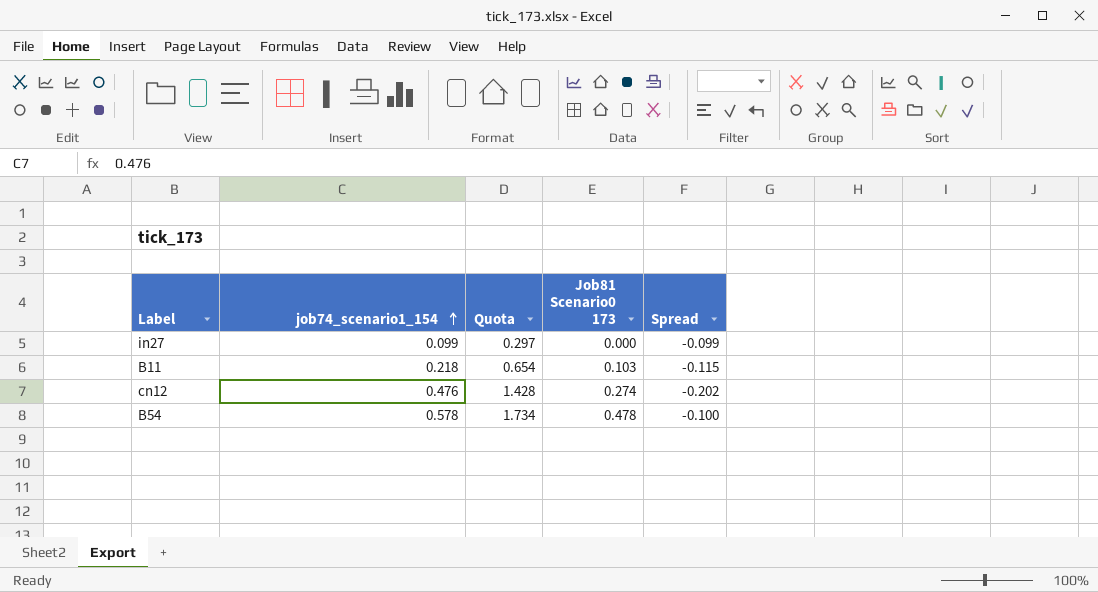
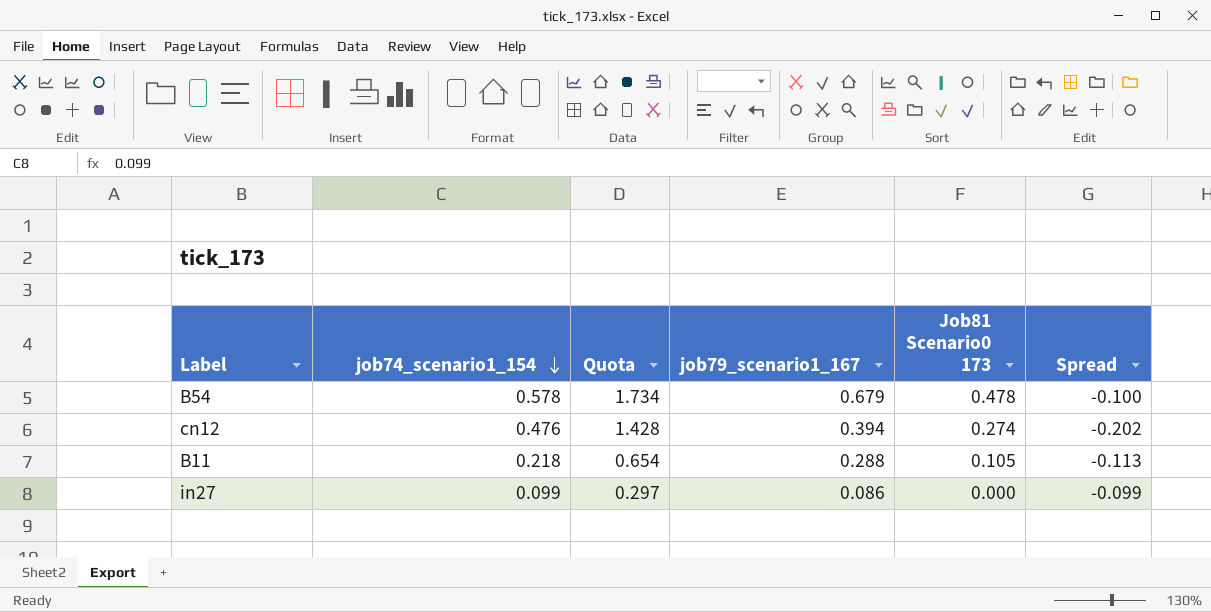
row order: job74_scenario1_154 ascending -> job74_scenario1_154 descending
column job79_scenario1_167 | position: none -> 4
B11 | Job81 Scenario0 173: 0.103 -> 0.105
B11 | Spread: -0.115 -> -0.113

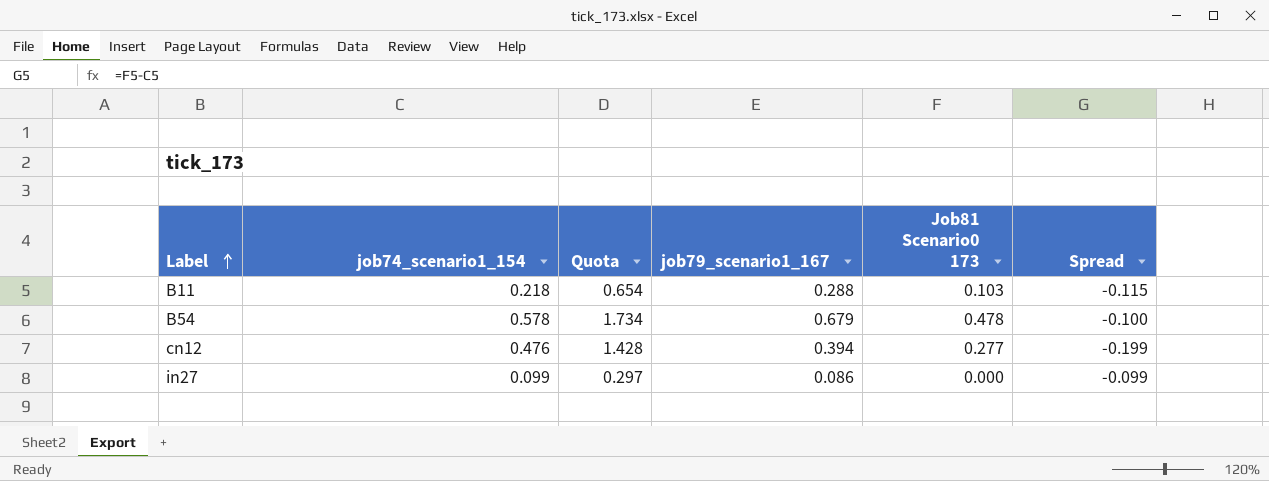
row order: job74_scenario1_154 descending -> Label ascending
B11 | Job81 Scenario0 173: 0.105 -> 0.103
B11 | Spread: -0.113 -> -0.115
cn12 | Job81 Scenario0 173: 0.274 -> 0.277
cn12 | Spread: -0.202 -> -0.199

